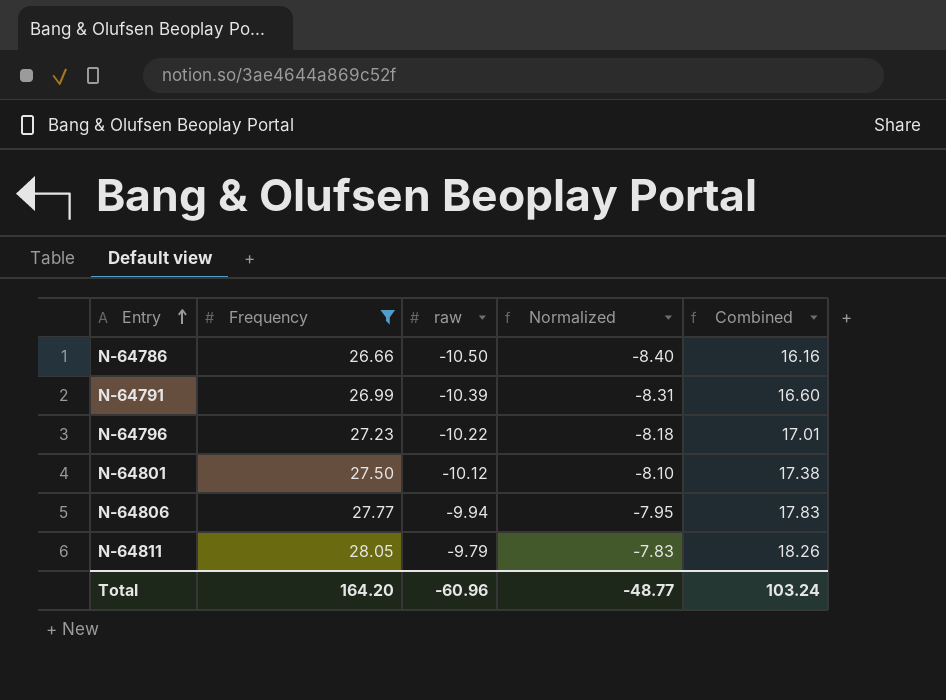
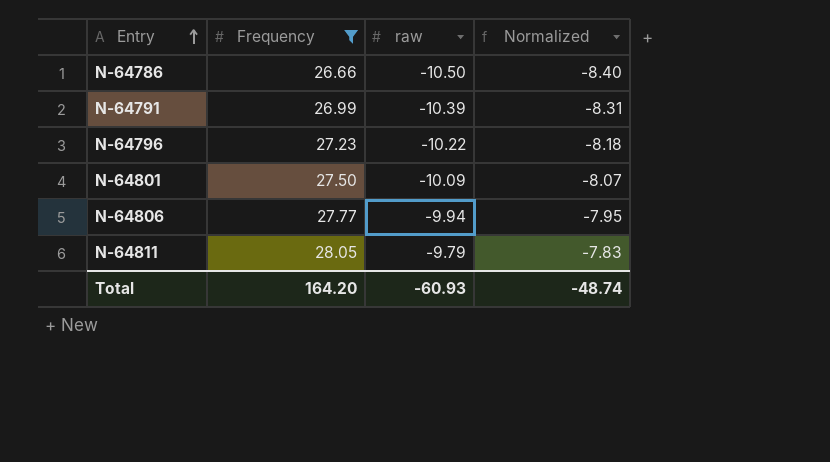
column Combined | formula: [Frequency] + [raw] -> none
N-64801 | raw: -10.12 -> -10.09
N-64801 | Normalized: -8.10 -> -8.07
Total | raw: -60.96 -> -60.93
Total | Normalized: -48.77 -> -48.74

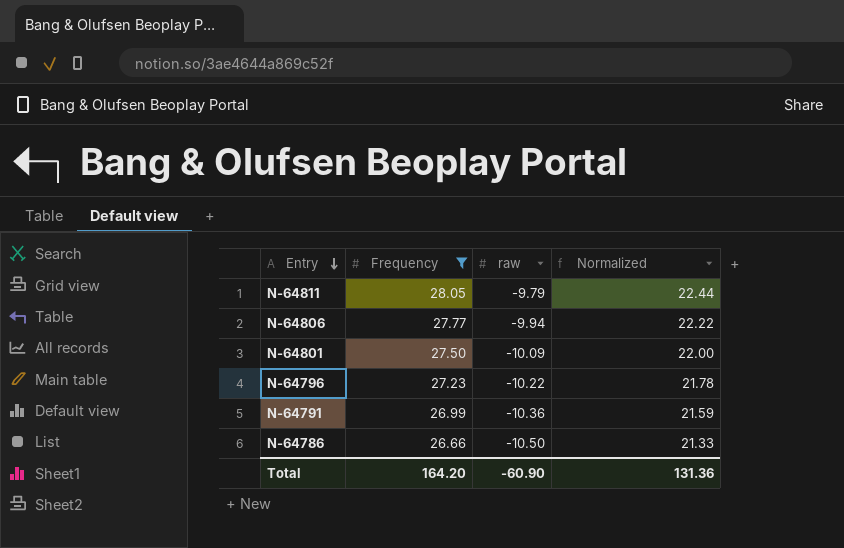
row order: Entry ascending -> Entry descending
column Normalized | formula: [raw] * 0.8 -> [Frequency] * 0.8
N-64791 | raw: -10.39 -> -10.36
Total | raw: -60.93 -> -60.90
Total | Normalized: -48.74 -> 131.36

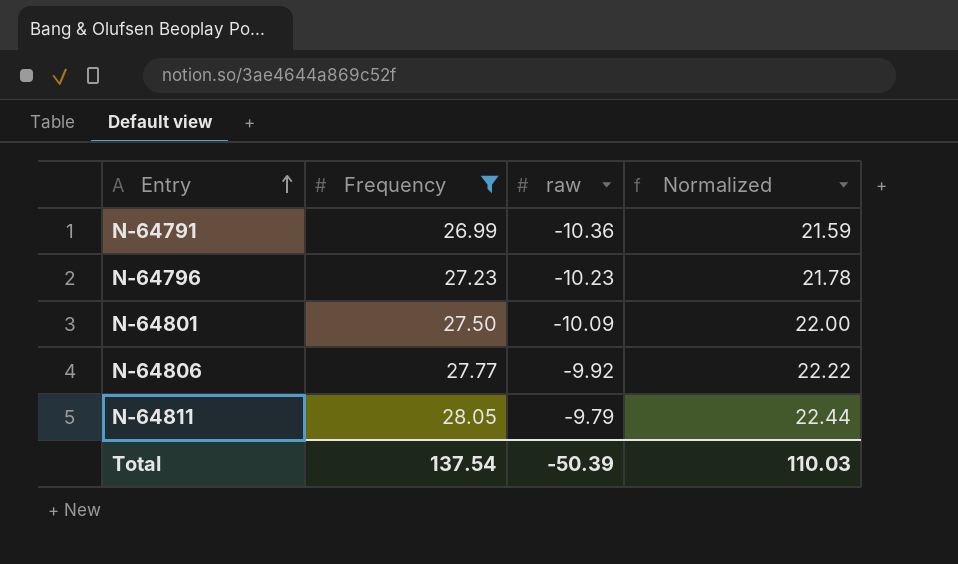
row order: Entry descending -> Entry ascending
row N-64786: 26.66 | -10.50 | 21.33 -> none
N-64796 | raw: -10.22 -> -10.23
N-64806 | raw: -9.94 -> -9.92
Total | Frequency: 164.20 -> 137.54
Total | raw: -60.90 -> -50.39
Total | Normalized: 131.36 -> 110.03

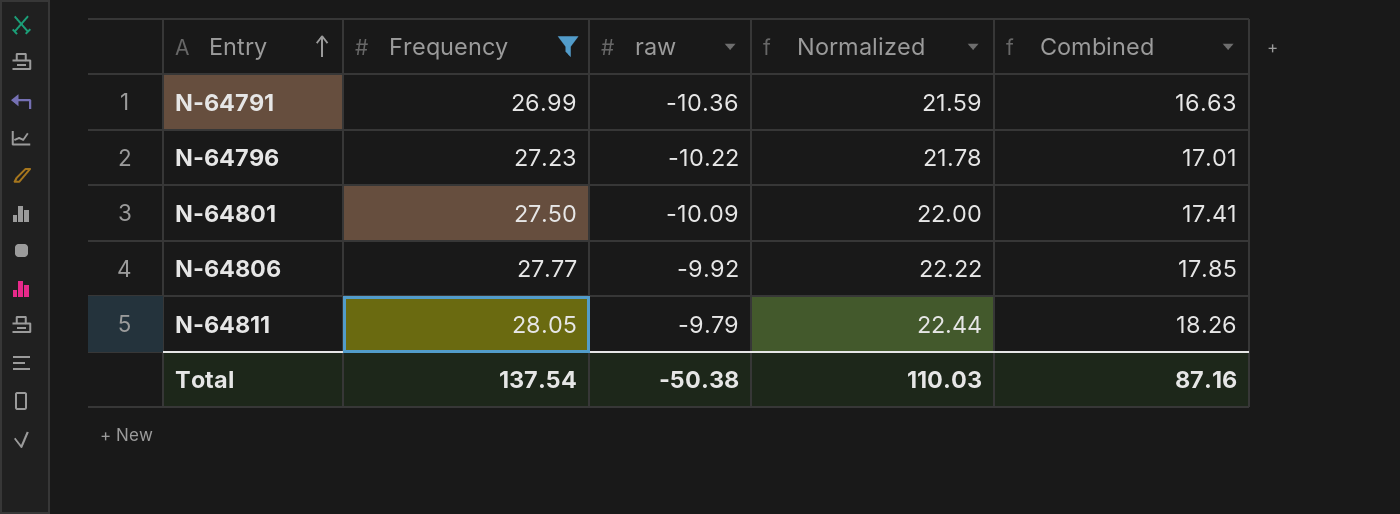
column Combined | formula: none -> [Frequency] + [raw]
N-64796 | raw: -10.23 -> -10.22
Total | raw: -50.39 -> -50.38

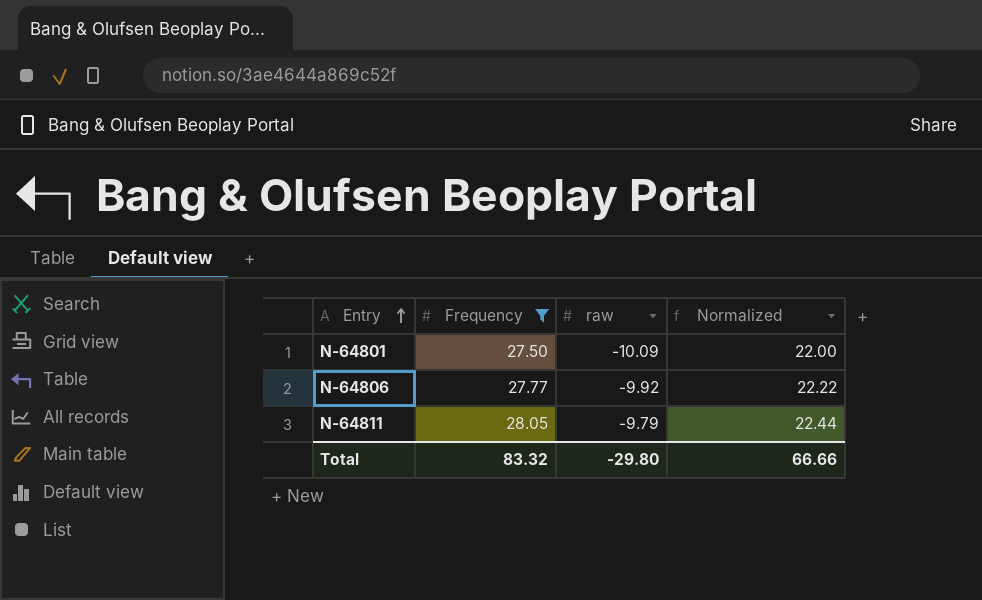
column Combined | formula: [Frequency] + [raw] -> none
row N-64791: 26.99 | -10.36 | 21.59 | 16.63 -> none
row N-64796: 27.23 | -10.22 | 21.78 | 17.01 -> none
Total | Frequency: 137.54 -> 83.32
Total | raw: -50.38 -> -29.80
Total | Normalized: 110.03 -> 66.66

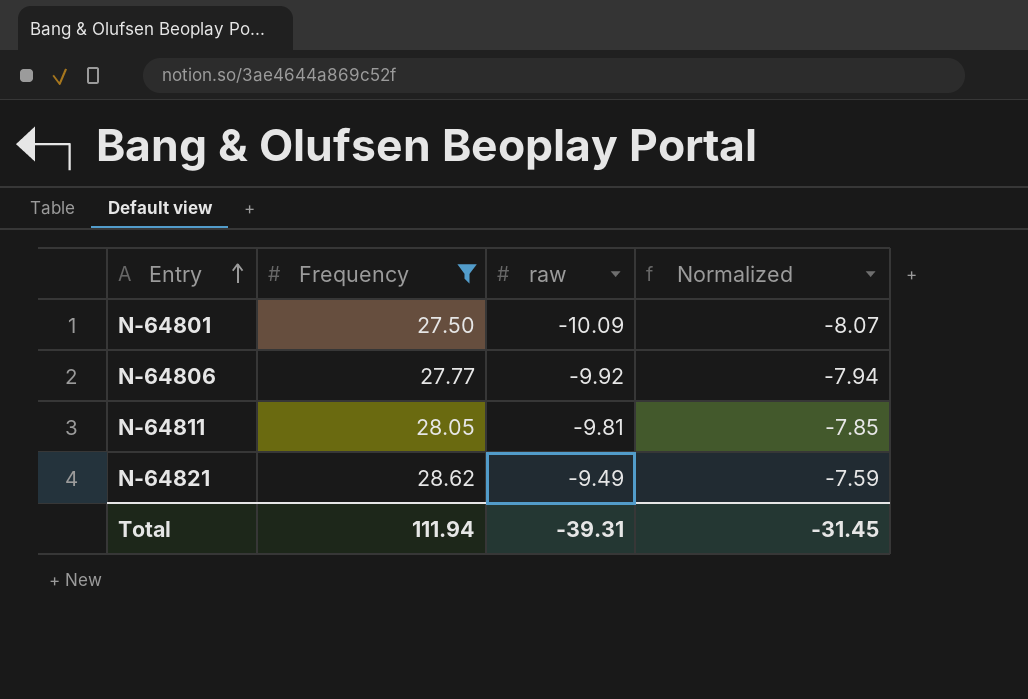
column Normalized | formula: [Frequency] * 0.8 -> [raw] * 0.8
N-64811 | raw: -9.79 -> -9.81
row N-64821: none -> 28.62 | -9.49 | -7.59
Total | Frequency: 83.32 -> 111.94
Total | raw: -29.80 -> -39.31
Total | Normalized: 66.66 -> -31.45

